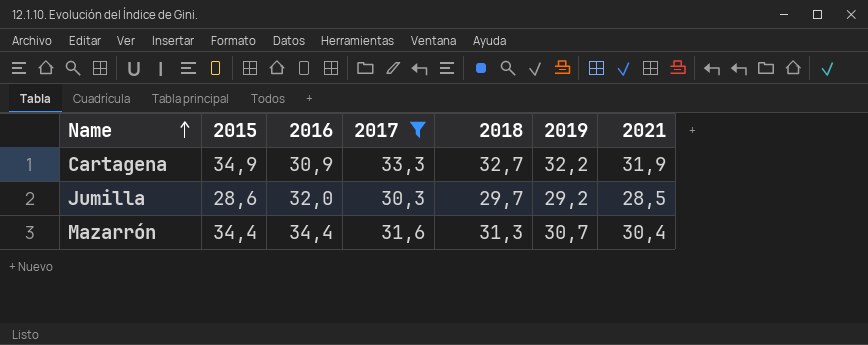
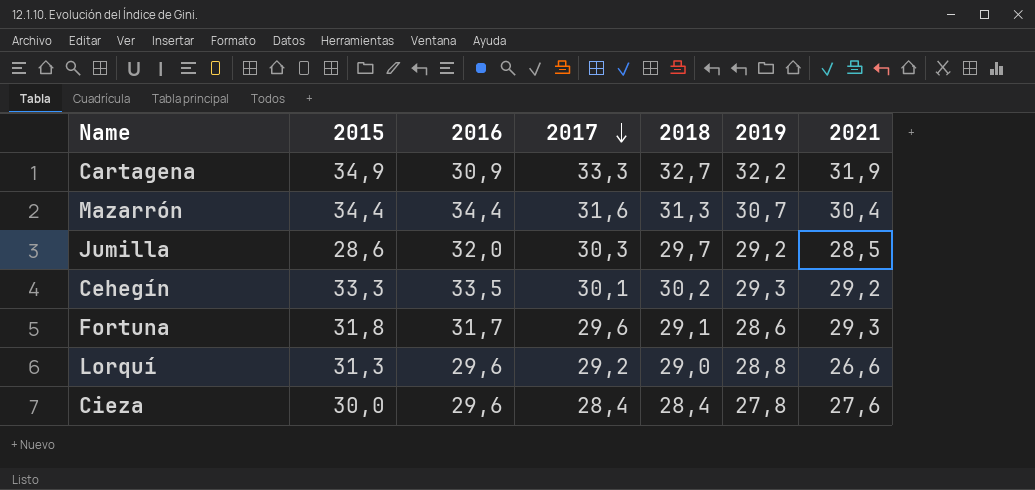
filter: 2017 >= 30,3 -> none
row order: Name ascending -> 2017 descending

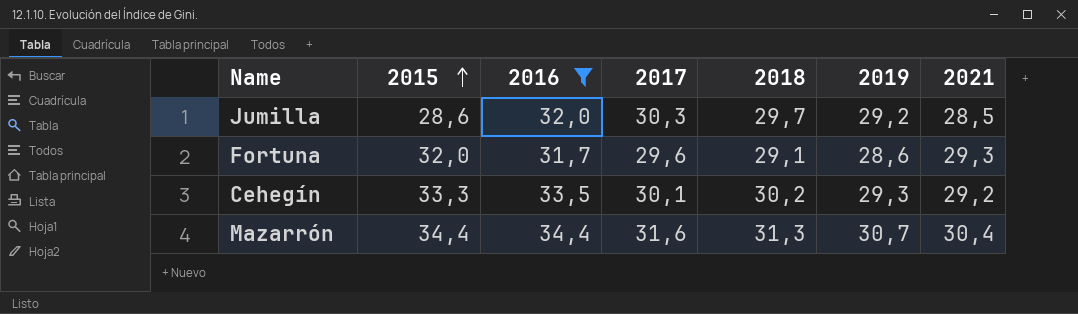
filter: none -> 2016 >= 31,7
row order: 2017 descending -> 2015 ascending
Fortuna | 2015: 31,8 -> 32,0

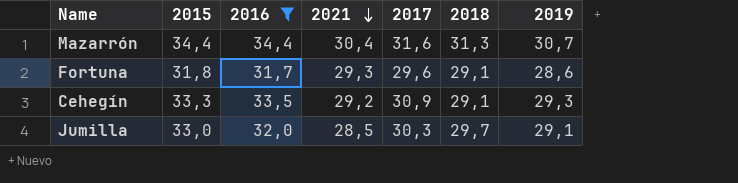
row order: 2015 ascending -> 2021 descending
column 2021 | position: 7 -> 4
Fortuna | 2015: 32,0 -> 31,8
Cehegín | 2017: 30,1 -> 30,9
Cehegín | 2018: 30,2 -> 29,1
Jumilla | 2015: 28,6 -> 33,0
Jumilla | 2019: 29,2 -> 29,1

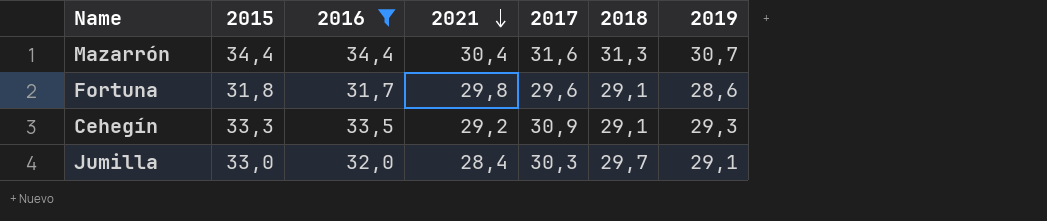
Fortuna | 2021: 29,3 -> 29,8
Jumilla | 2021: 28,5 -> 28,4

